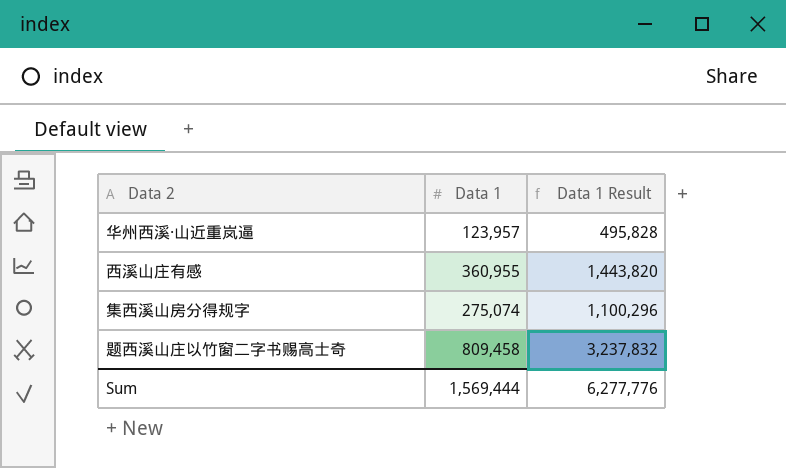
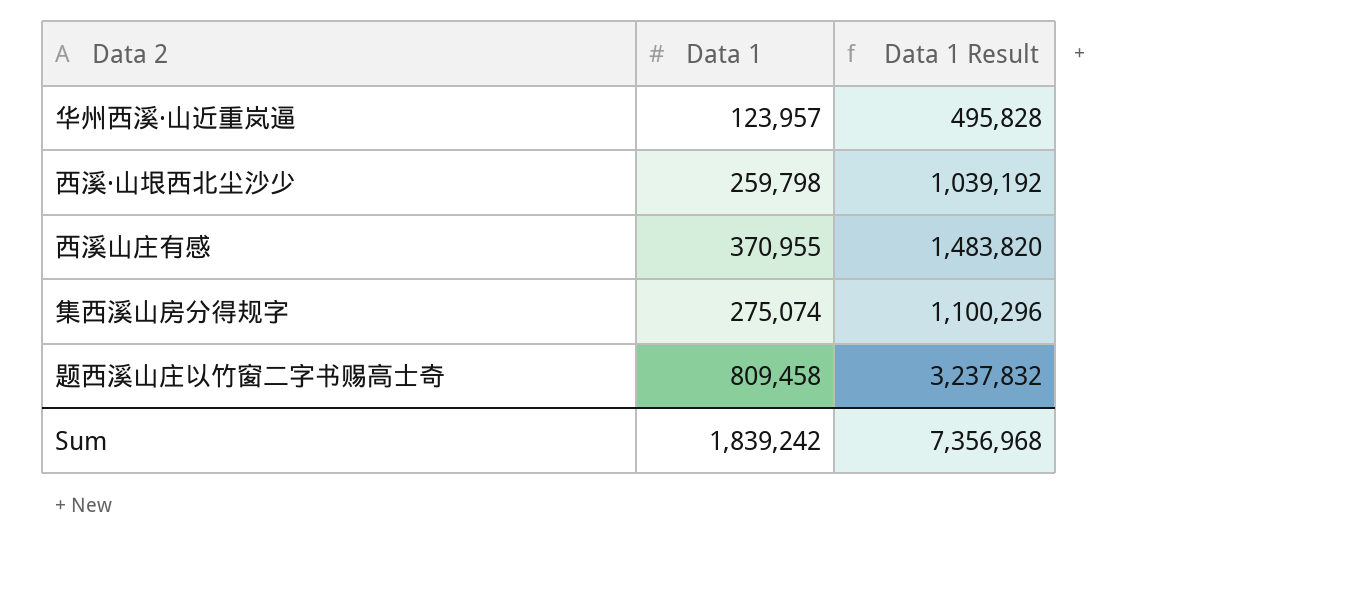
row 西溪·山垠西北尘沙少: none -> 259,798 | 1,039,192
西溪山庄有感 | Data 1: 360,955 -> 370,955
西溪山庄有感 | Data 1 Result: 1,443,820 -> 1,483,820
Sum | Data 1: 1,569,444 -> 1,839,242
Sum | Data 1 Result: 6,277,776 -> 7,356,968

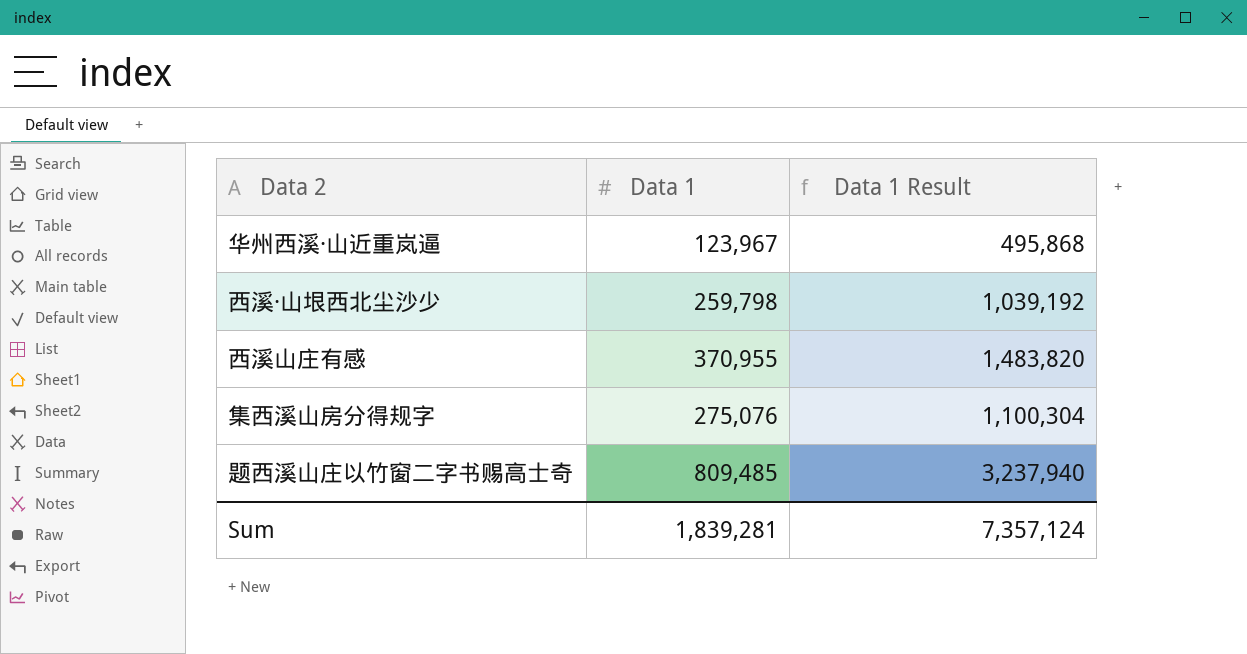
华州西溪·山近重岚逼 | Data 1: 123,957 -> 123,967
华州西溪·山近重岚逼 | Data 1 Result: 495,828 -> 495,868
集西溪山房分得规字 | Data 1: 275,074 -> 275,076
集西溪山房分得规字 | Data 1 Result: 1,100,296 -> 1,100,304
题西溪山庄以竹窗二字书赐高士奇 | Data 1: 809,458 -> 809,485
题西溪山庄以竹窗二字书赐高士奇 | Data 1 Result: 3,237,832 -> 3,237,940
Sum | Data 1: 1,839,242 -> 1,839,281
Sum | Data 1 Result: 7,356,968 -> 7,357,124

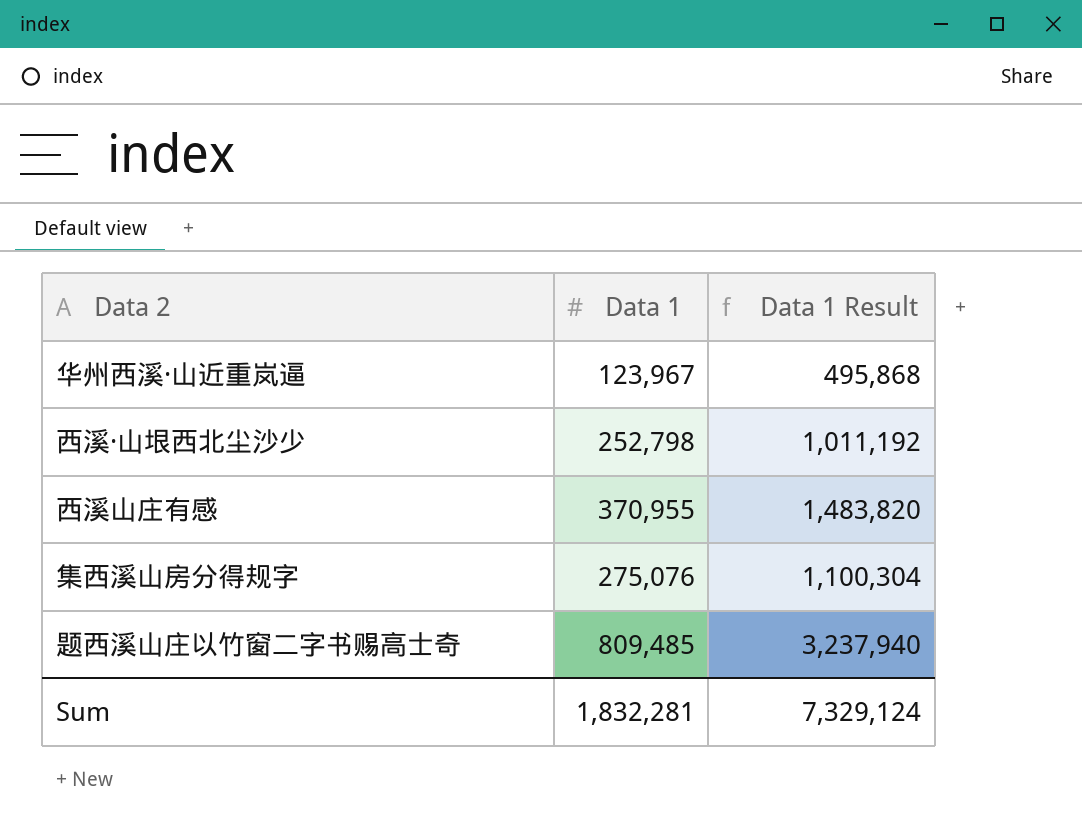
西溪·山垠西北尘沙少 | Data 1: 259,798 -> 252,798
西溪·山垠西北尘沙少 | Data 1 Result: 1,039,192 -> 1,011,192
Sum | Data 1: 1,839,281 -> 1,832,281
Sum | Data 1 Result: 7,357,124 -> 7,329,124

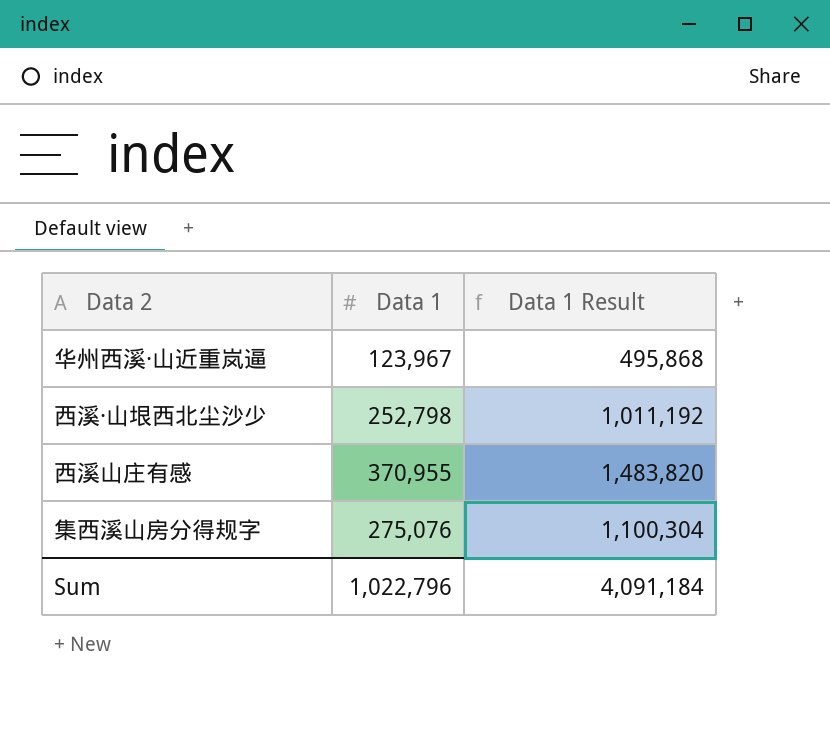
row 题西溪山庄以竹窗二字书赐高士奇: 809,485 | 3,237,940 -> none
Sum | Data 1: 1,832,281 -> 1,022,796
Sum | Data 1 Result: 7,329,124 -> 4,091,184

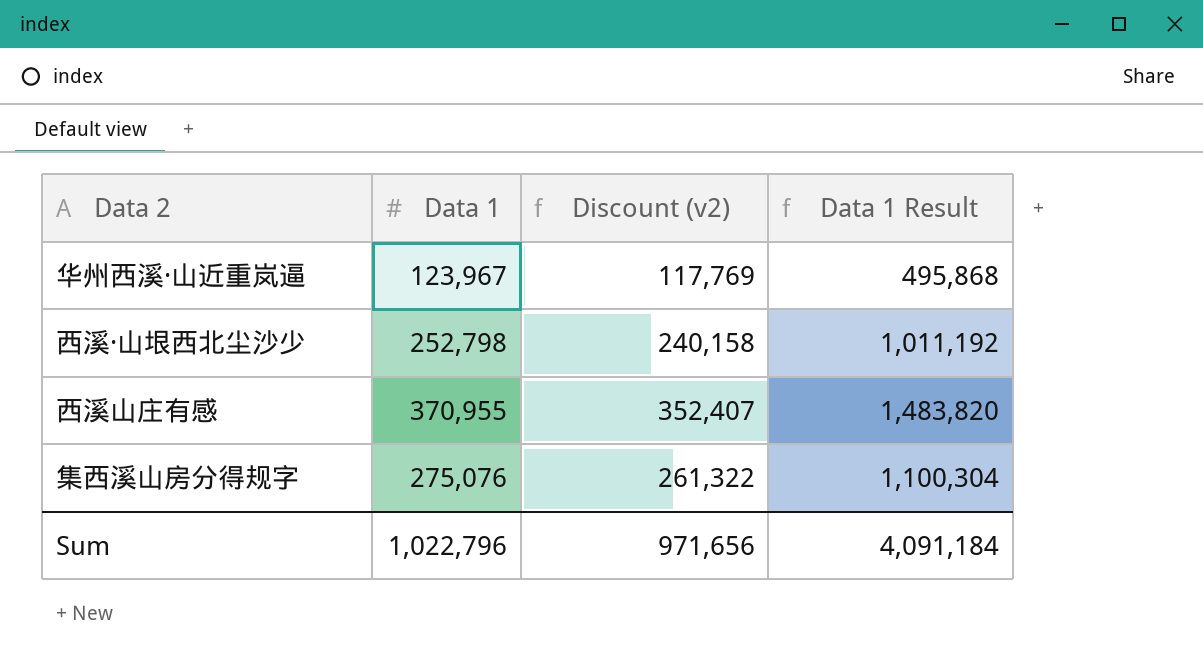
column Discount (v2) | formula: none -> [Data 1] * 0.95

